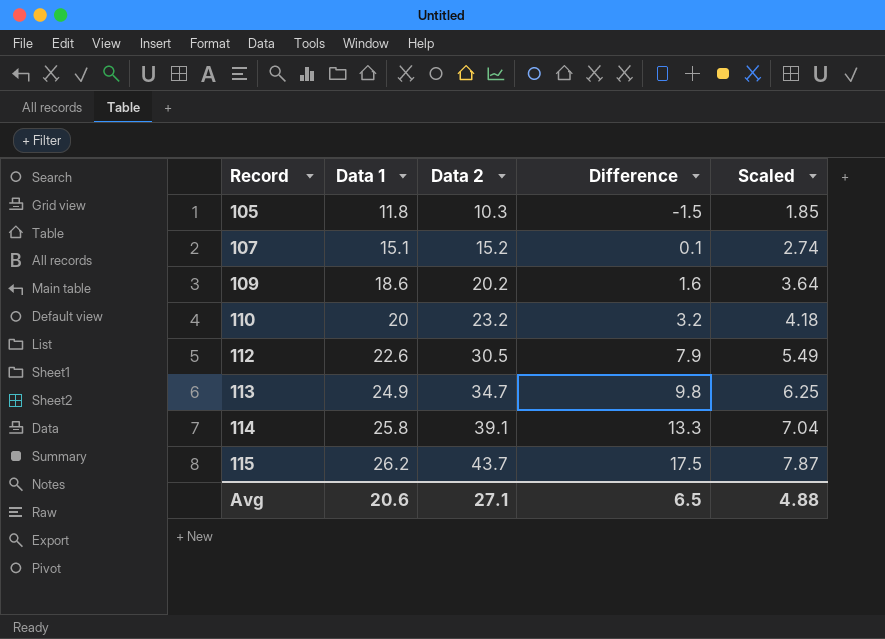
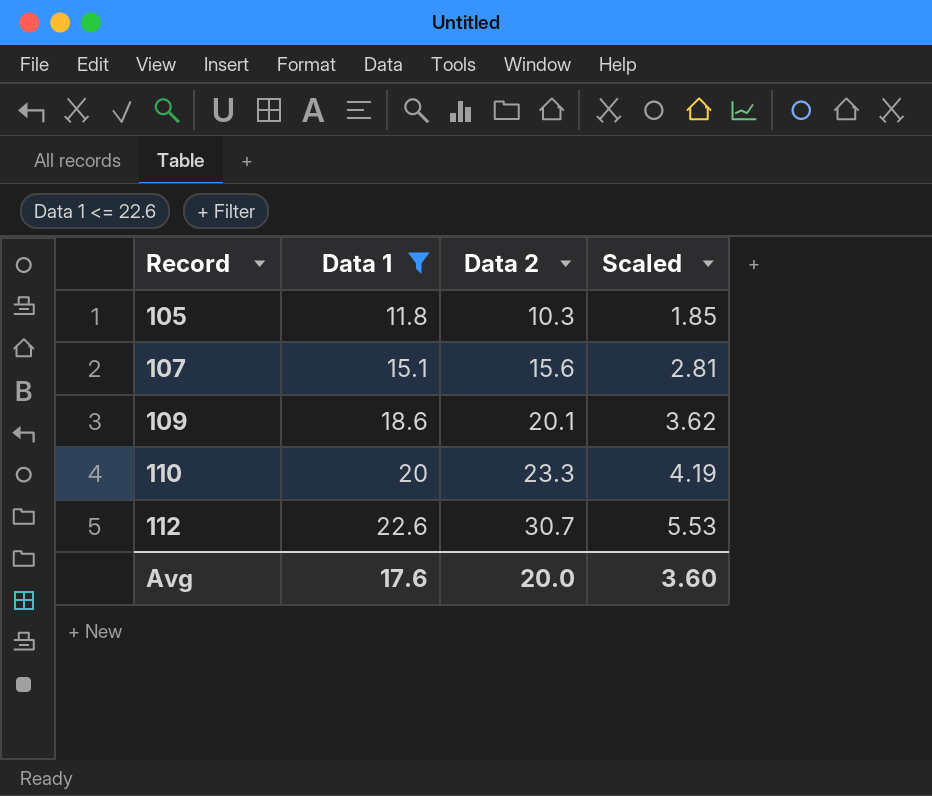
filter: none -> Data 1 <= 22.6
column Difference | formula: [Data 2] - [Data 1] -> none
107 | Data 2: 15.2 -> 15.6
107 | Scaled: 2.74 -> 2.81
109 | Data 2: 20.2 -> 20.1
109 | Scaled: 3.64 -> 3.62
110 | Data 2: 23.2 -> 23.3
110 | Scaled: 4.18 -> 4.19
112 | Data 2: 30.5 -> 30.7
112 | Scaled: 5.49 -> 5.53
Avg | Data 1: 20.6 -> 17.6
Avg | Data 2: 27.1 -> 20.0
Avg | Scaled: 4.88 -> 3.60

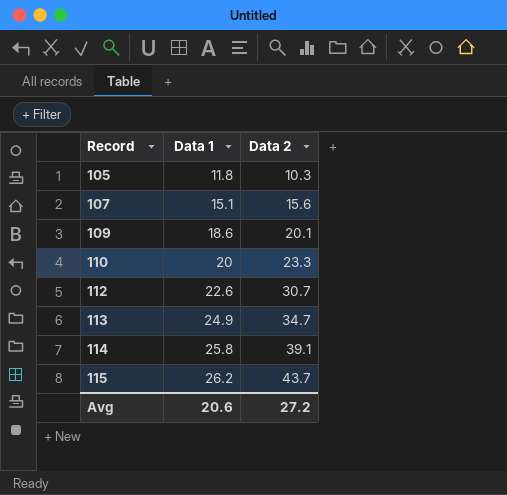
filter: Data 1 <= 22.6 -> none
column Scaled | formula: [Data 2] * 0.18 -> none
Avg | Data 1: 17.6 -> 20.6
Avg | Data 2: 20.0 -> 27.2

